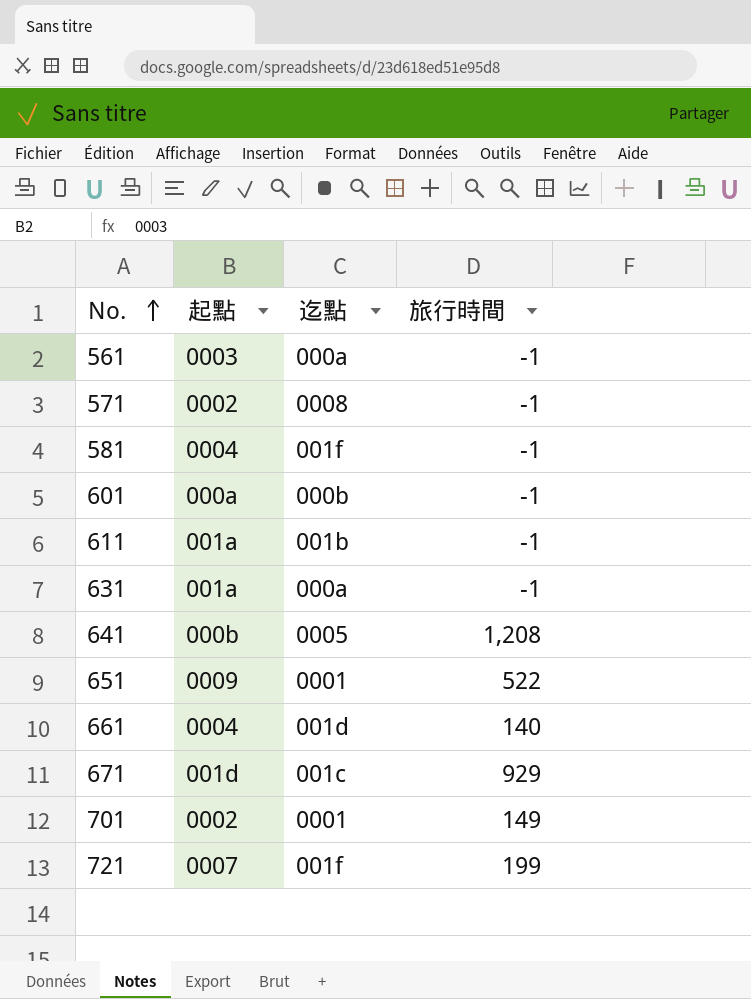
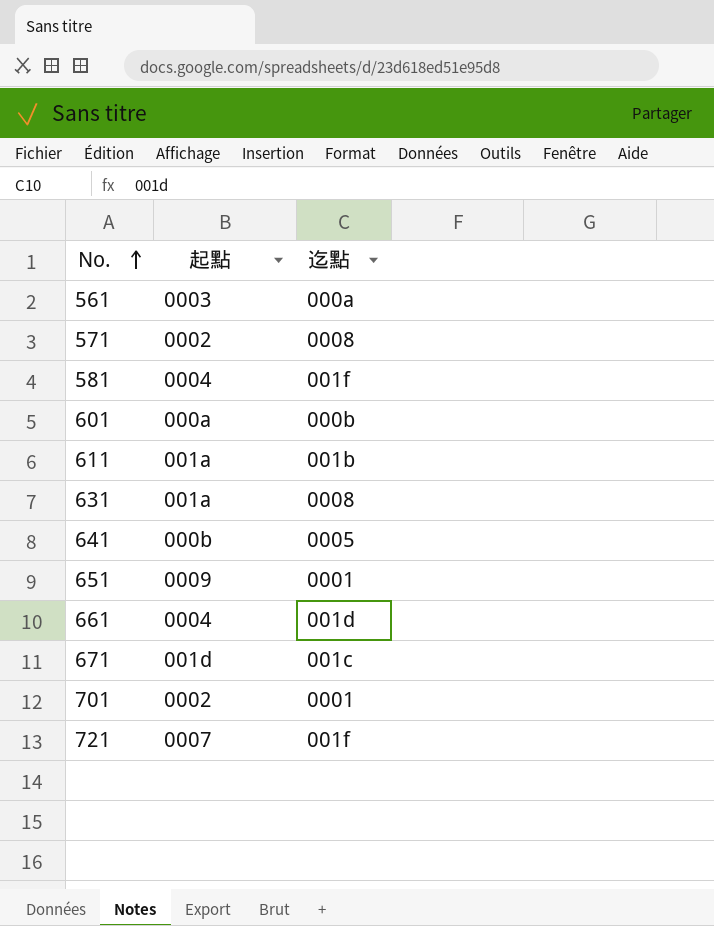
column 旅行時間 | position: 4 -> none
631 | 迄點: 000a -> 0008

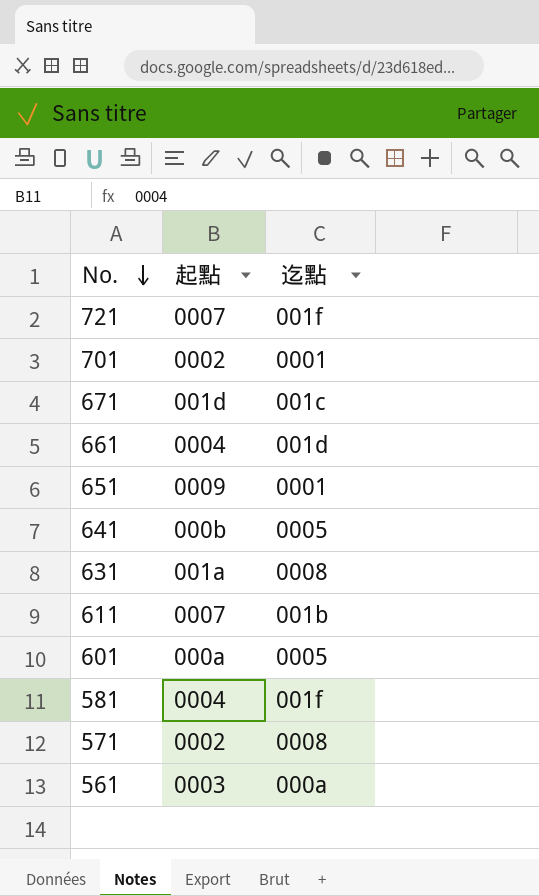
row order: No. ascending -> No. descending
611 | 起點: 001a -> 0007
601 | 迄點: 000b -> 0005

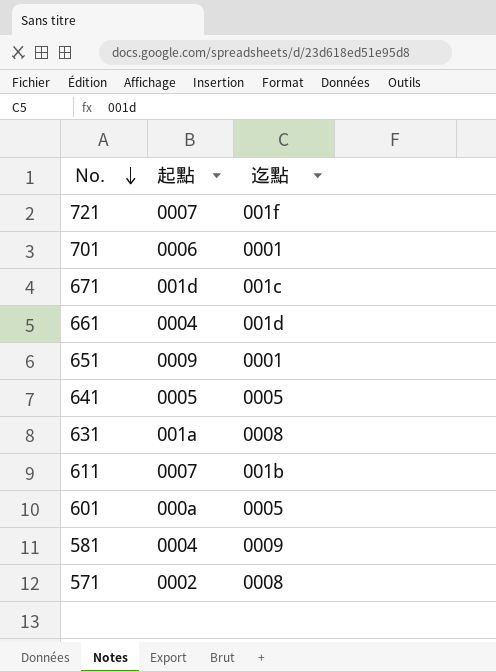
row 561: 0003 | 000a -> none
701 | 起點: 0002 -> 0006
641 | 起點: 000b -> 0005
581 | 迄點: 001f -> 0009

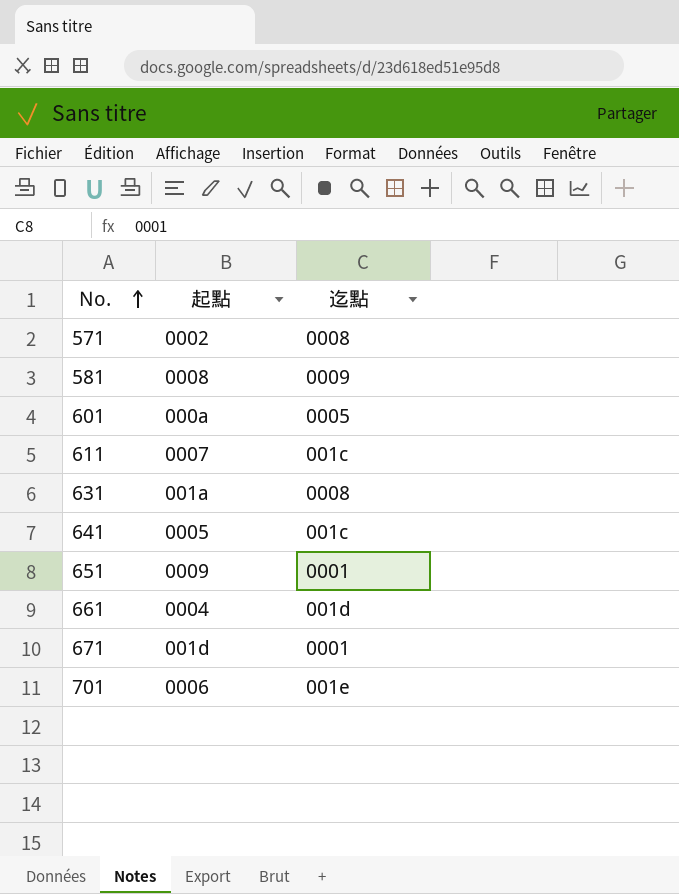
row order: No. descending -> No. ascending
row 721: 0007 | 001f -> none
581 | 起點: 0004 -> 0008
611 | 迄點: 001b -> 001c
641 | 迄點: 0005 -> 001c
671 | 迄點: 001c -> 0001
701 | 迄點: 0001 -> 001e

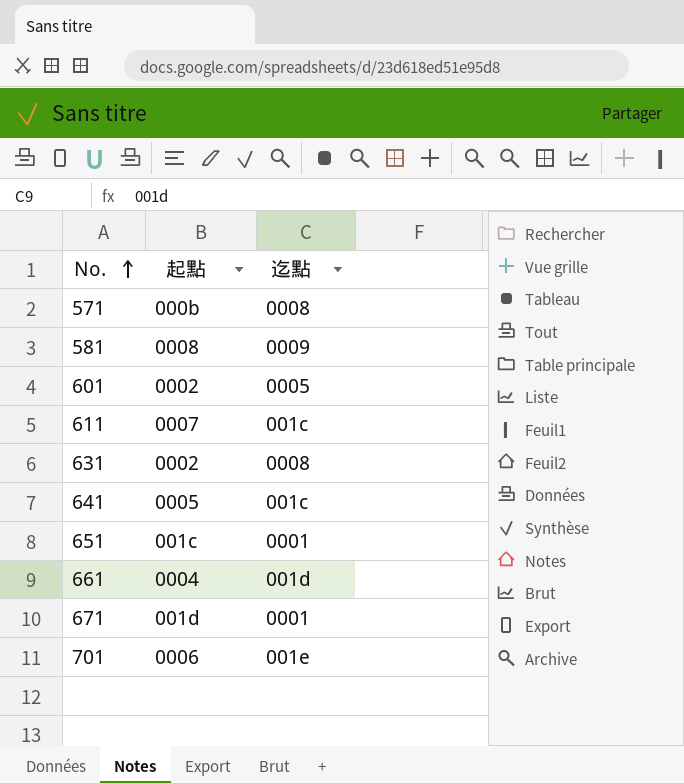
571 | 起點: 0002 -> 000b
601 | 起點: 000a -> 0002
631 | 起點: 001a -> 0002
651 | 起點: 0009 -> 001c

